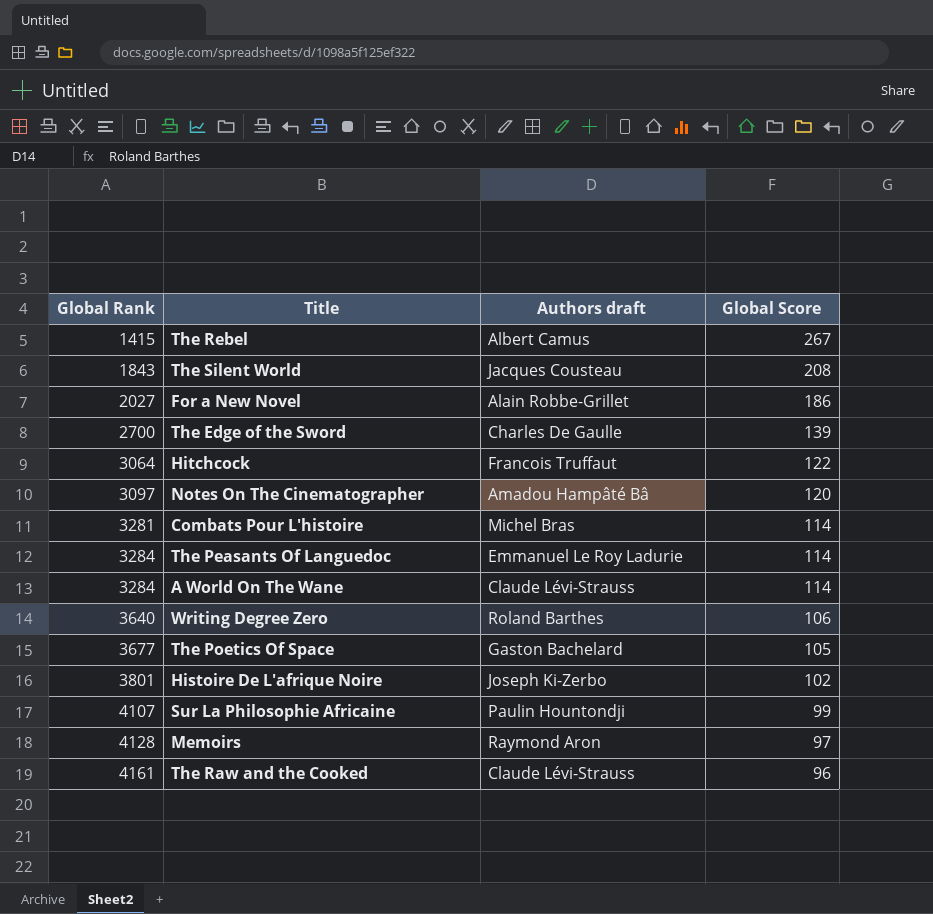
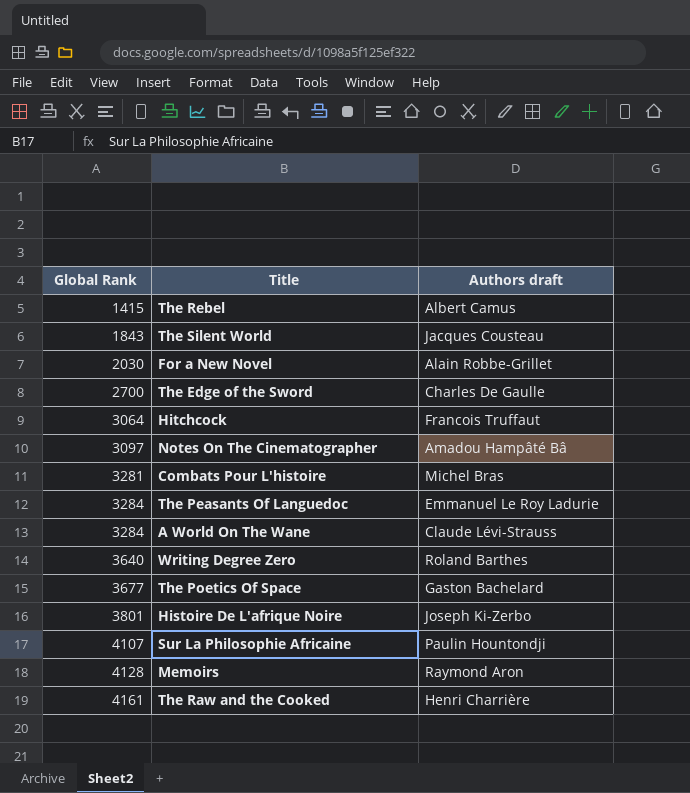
column Global Score | position: 4 -> none
For a New Novel | Global Rank: 2027 -> 2030
The Raw and the Cooked | Authors draft: Claude Lévi-Strauss -> Henri Charrière

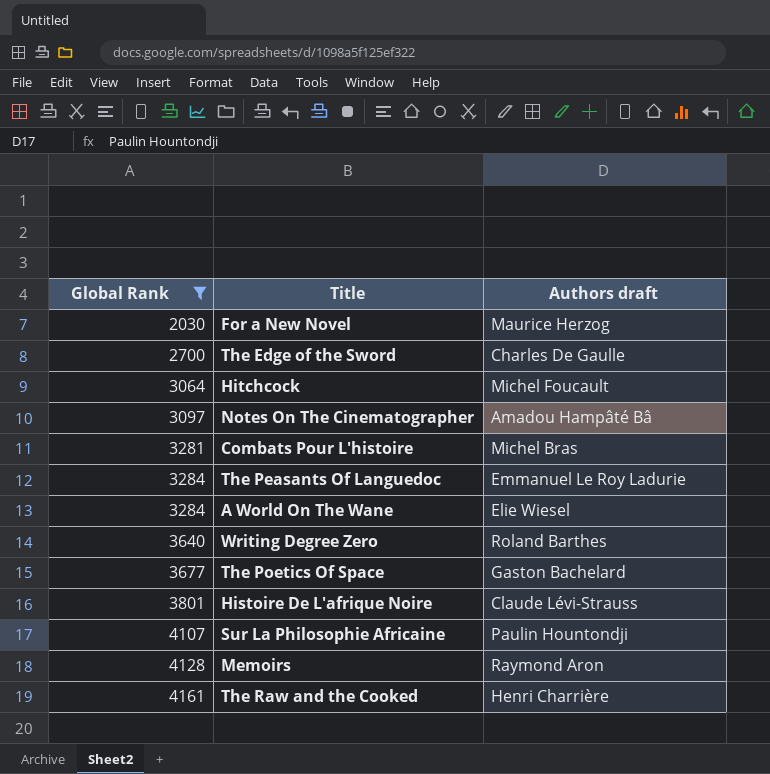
filter: none -> Global Rank >= 2030
For a New Novel | Authors draft: Alain Robbe-Grillet -> Maurice Herzog
Hitchcock | Authors draft: Francois Truffaut -> Michel Foucault
A World On The Wane | Authors draft: Claude Lévi-Strauss -> Elie Wiesel
Histoire De L'afrique Noire | Authors draft: Joseph Ki-Zerbo -> Claude Lévi-Strauss

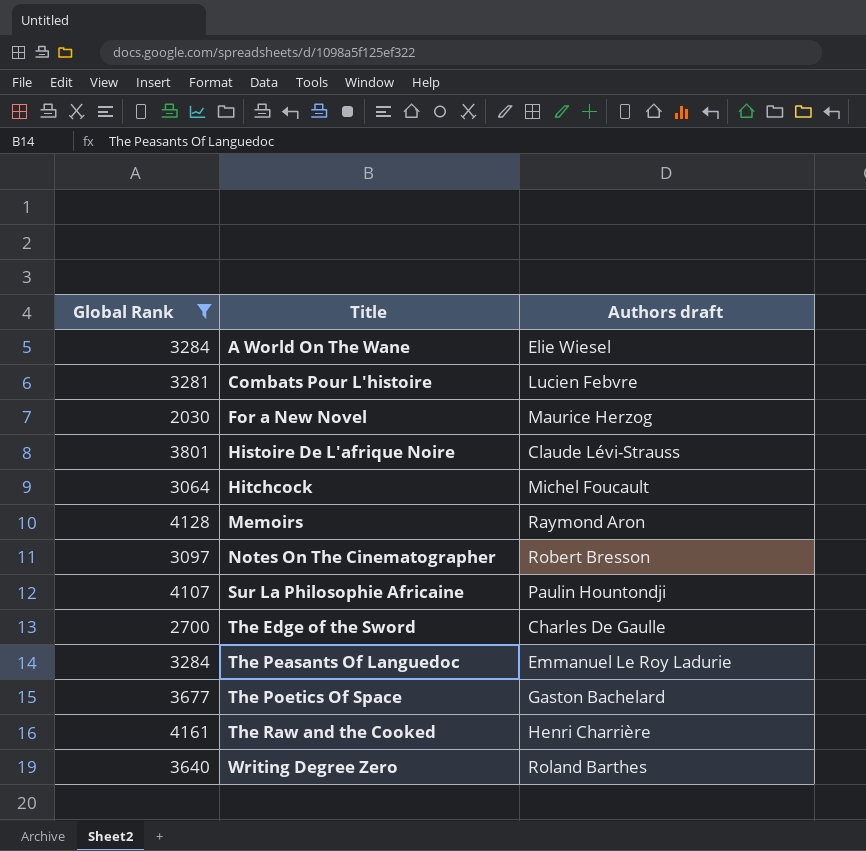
row order: Global Rank ascending -> Title ascending
Combats Pour L'histoire | Authors draft: Michel Bras -> Lucien Febvre
Notes On The Cinematographer | Authors draft: Amadou Hampâté Bâ -> Robert Bresson

